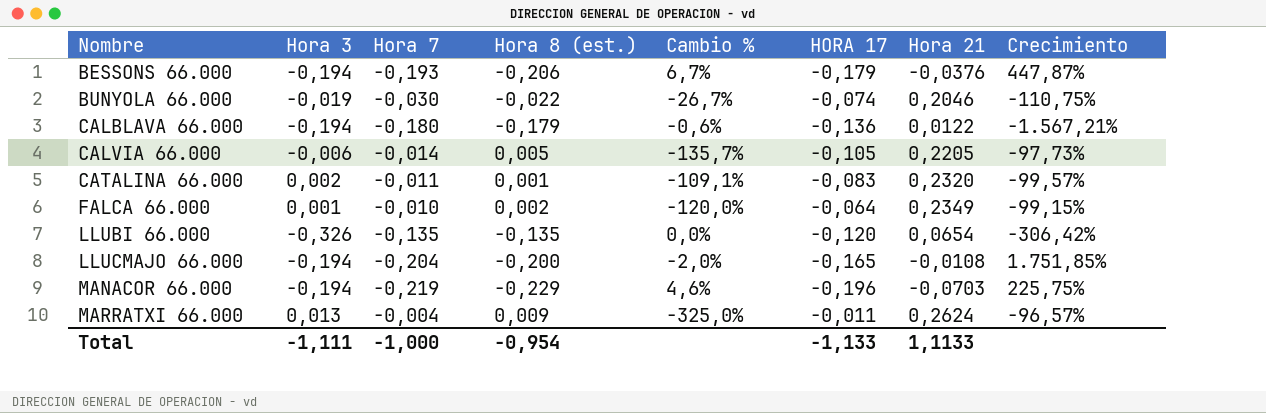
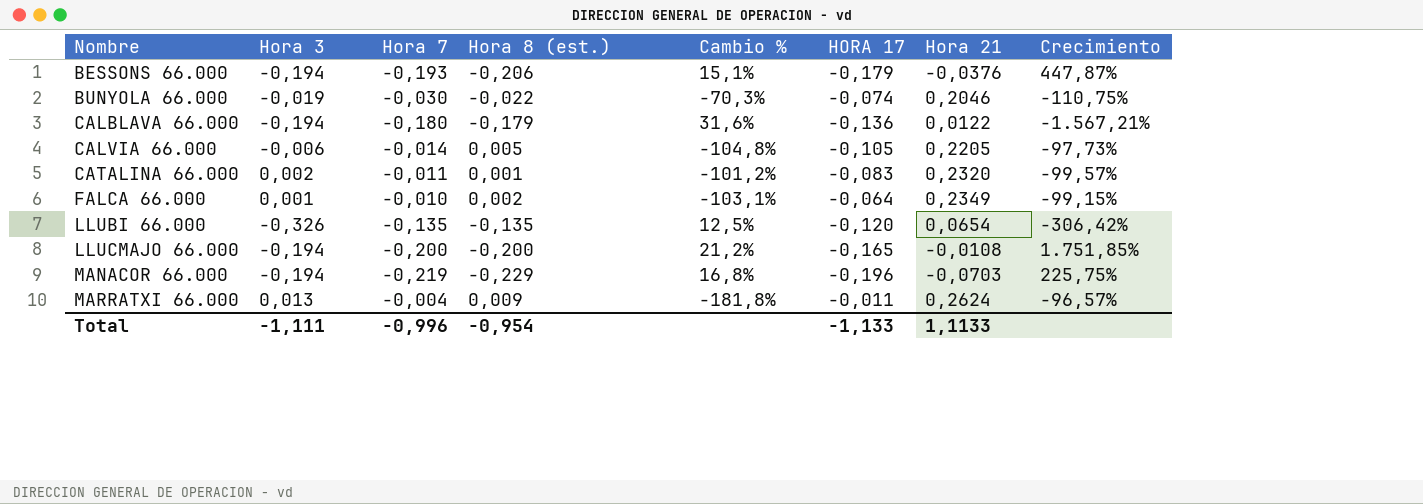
column Cambio % | formula: ([Hora 8 (est.)] - [Hora 7]) / [Hora 7] -> ([Hora 8 (est.)] - [HORA 17]) / [HORA 17]
LLUCMAJO 66.000 | Hora 7: -0,204 -> -0,200
Total | Hora 7: -1,000 -> -0,996

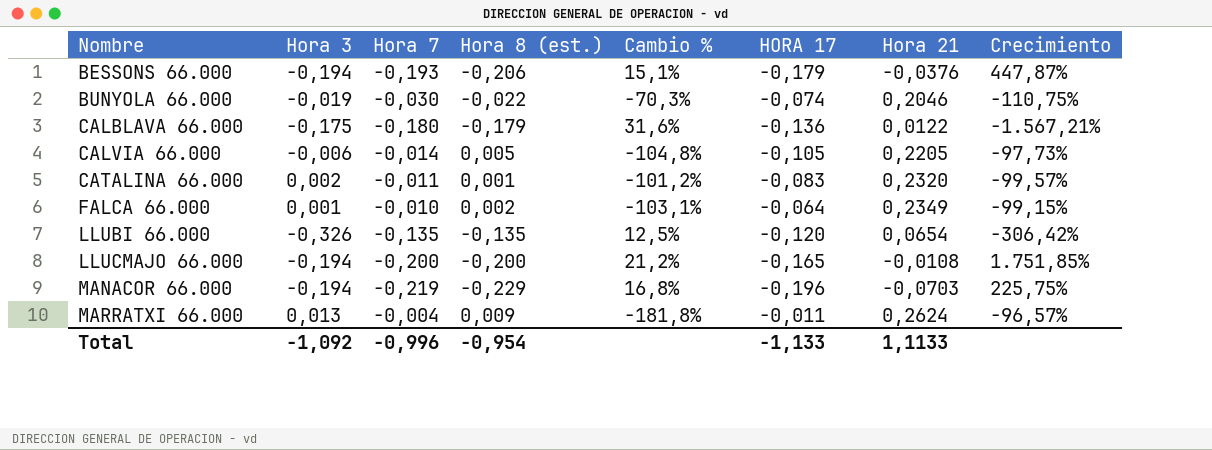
CALBLAVA 66.000 | Hora 3: -0,194 -> -0,175
Total | Hora 3: -1,111 -> -1,092

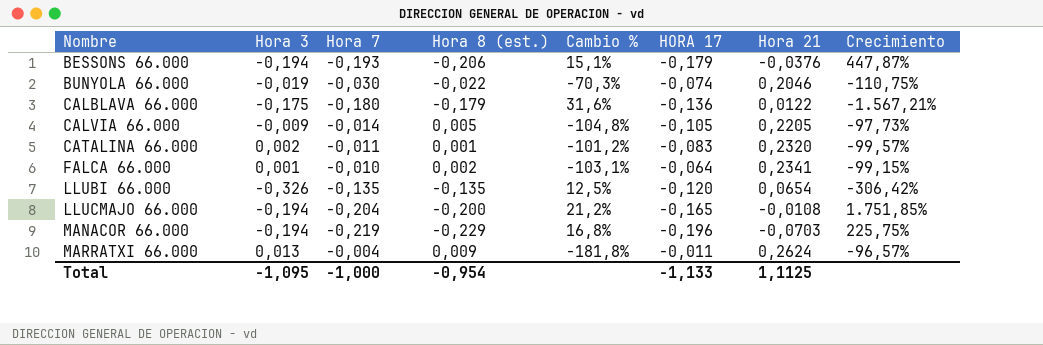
CALVIA 66.000 | Hora 3: -0,006 -> -0,009
FALCA 66.000 | Hora 21: 0,2349 -> 0,2341
LLUCMAJO 66.000 | Hora 7: -0,200 -> -0,204
Total | Hora 3: -1,092 -> -1,095
Total | Hora 7: -0,996 -> -1,000
Total | Hora 21: 1,1133 -> 1,1125

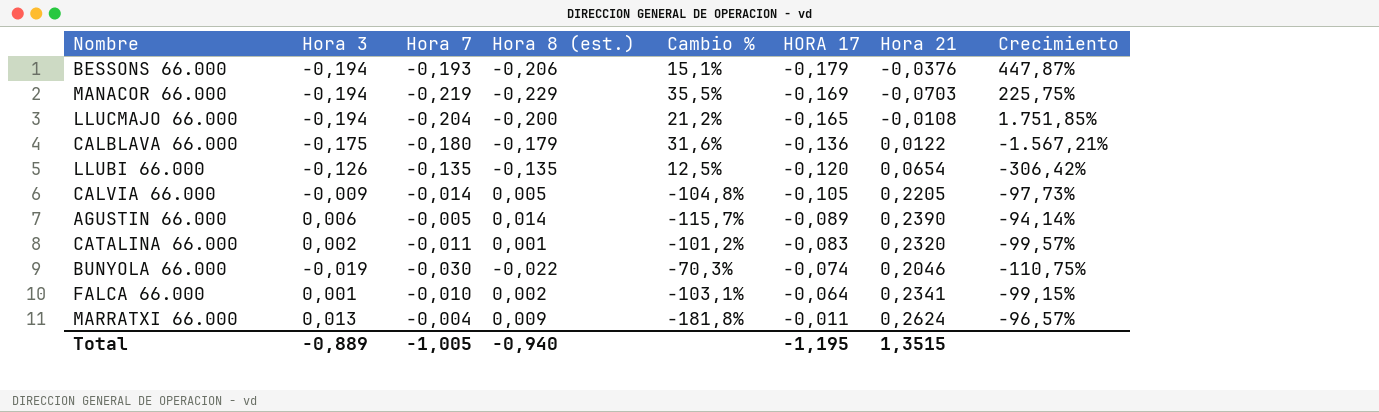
row order: Nombre ascending -> HORA 17 ascending
MANACOR 66.000 | Cambio %: 16,8% -> 35,5%
MANACOR 66.000 | HORA 17: -0,196 -> -0,169
LLUBI 66.000 | Hora 3: -0,326 -> -0,126
row AGUSTIN 66.000: none -> 0,006 | -0,005 | 0,014 | -115,7% | -0,089 | 0,2390 | -94,14%
Total | Hora 3: -1,095 -> -0,889
Total | Hora 7: -1,000 -> -1,005
Total | Hora 8 (est.): -0,954 -> -0,940
Total | HORA 17: -1,133 -> -1,195
Total | Hora 21: 1,1125 -> 1,3515

